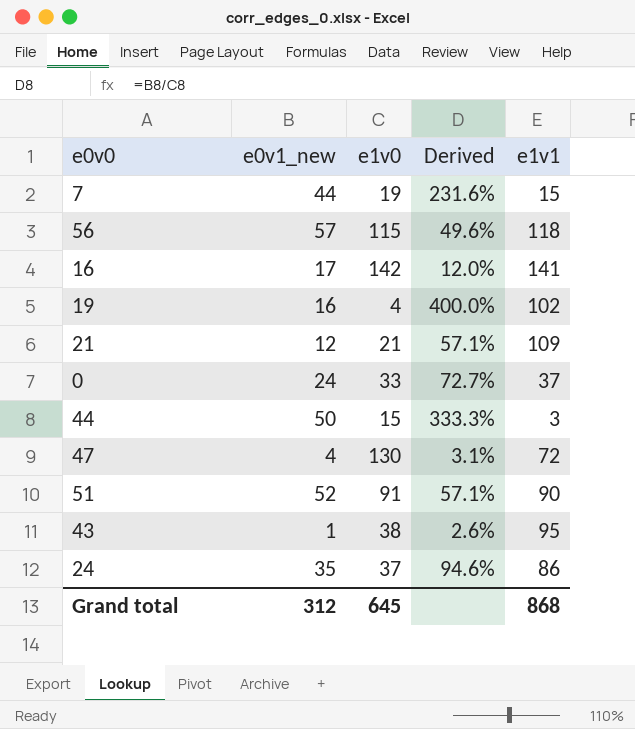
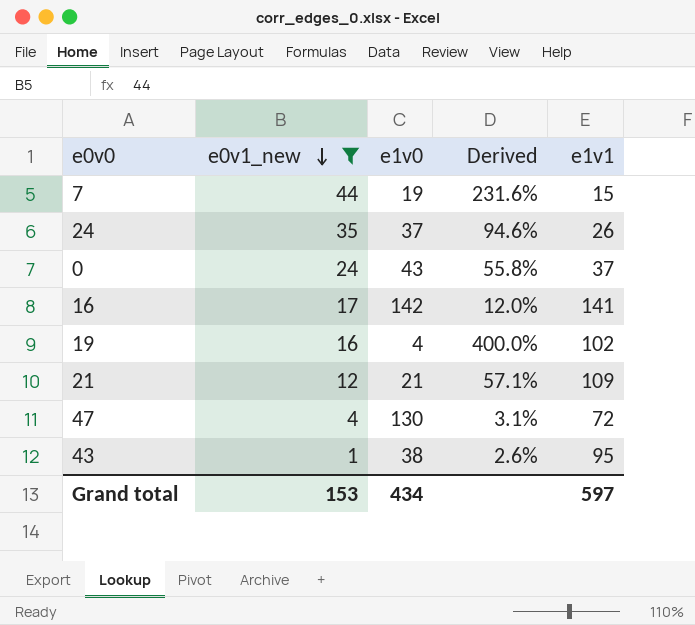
filter: none -> e0v1_new <= 44
row order: none -> e0v1_new descending
24 | e1v1: 86 -> 26
0 | e1v0: 33 -> 43
0 | Derived: 72.7% -> 55.8%
Grand total | e0v1_new: 312 -> 153
Grand total | e1v0: 645 -> 434
Grand total | e1v1: 868 -> 597

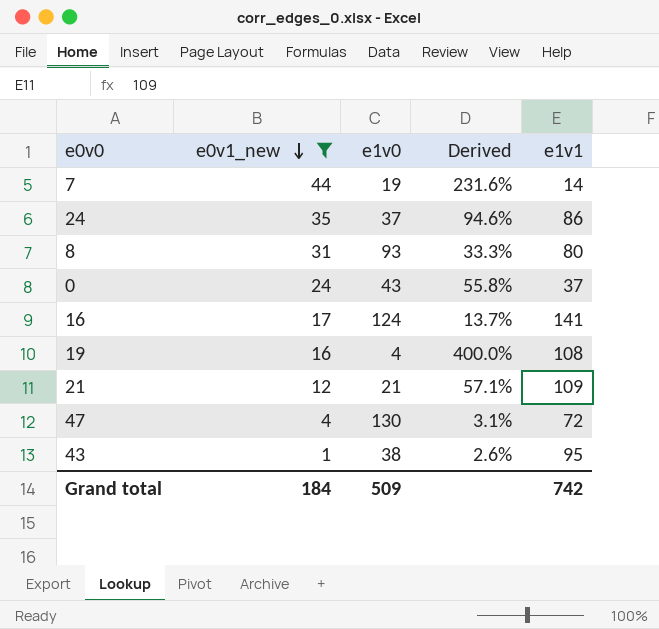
7 | e1v1: 15 -> 14
24 | e1v1: 26 -> 86
row 8: none -> 31 | 93 | 33.3% | 80
16 | e1v0: 142 -> 124
16 | Derived: 12.0% -> 13.7%
19 | e1v1: 102 -> 108
Grand total | e0v1_new: 153 -> 184
Grand total | e1v0: 434 -> 509
Grand total | e1v1: 597 -> 742

